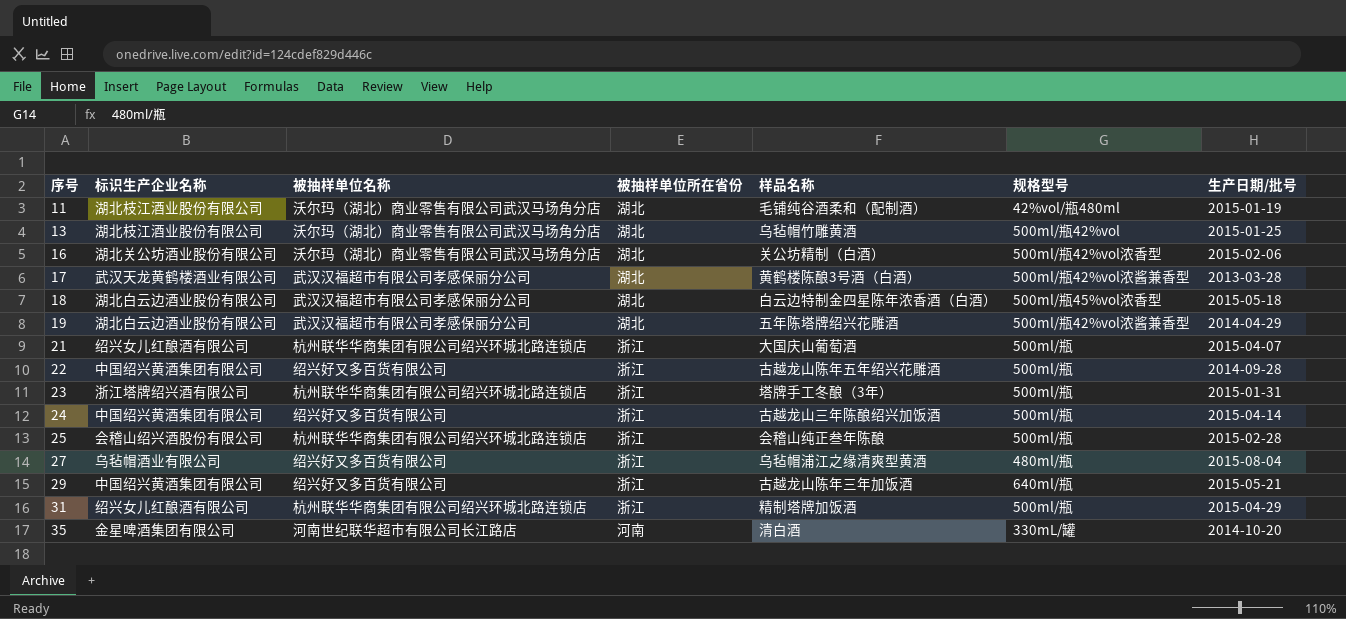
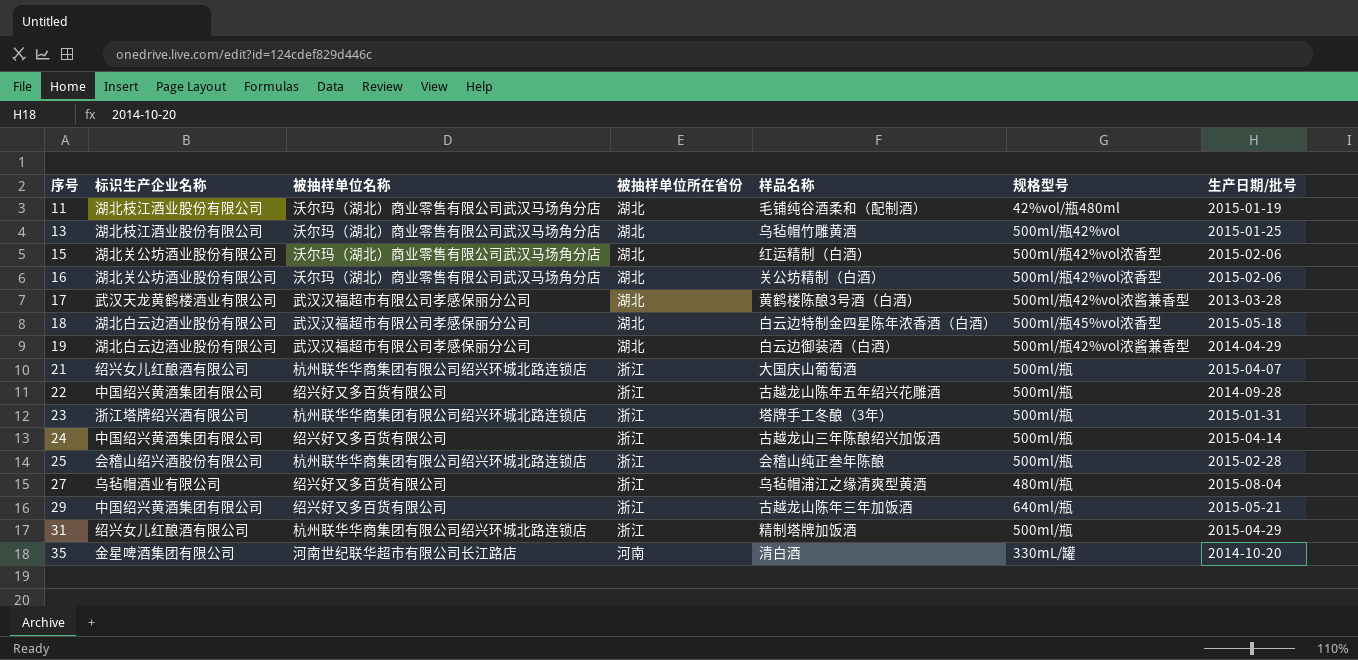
row 15: none -> 湖北关公坊酒业股份有限公司 | 沃尔玛（湖北）商业零售有限公司武汉马场角分店 | 湖北 | 红运精制（白酒） | 500ml/瓶42%vol浓香型 | 2015-02-06
19 | 样品名称: 五年陈塔牌绍兴花雕酒 -> 白云边御装酒（白酒）

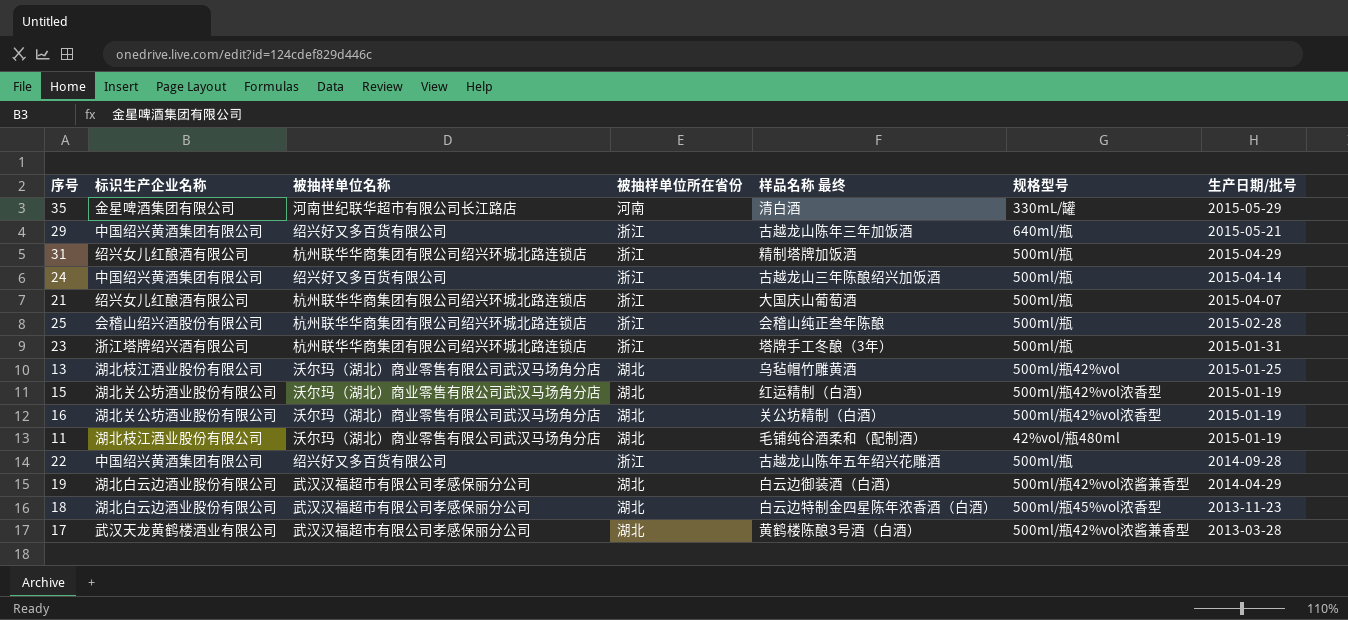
row order: 序号 ascending -> 生产日期/批号 descending
column name: 样品名称 -> 样品名称 最终
row 27: 乌毡帽酒业有限公司 | 绍兴好又多百货有限公司 | 浙江 | 乌毡帽浦江之缘清爽型黄酒 | 480ml/瓶 | 2015-08-04 -> none
35 | 生产日期/批号: 2014-10-20 -> 2015-05-29
15 | 生产日期/批号: 2015-02-06 -> 2015-01-19
16 | 生产日期/批号: 2015-02-06 -> 2015-01-19
18 | 生产日期/批号: 2015-05-18 -> 2013-11-23

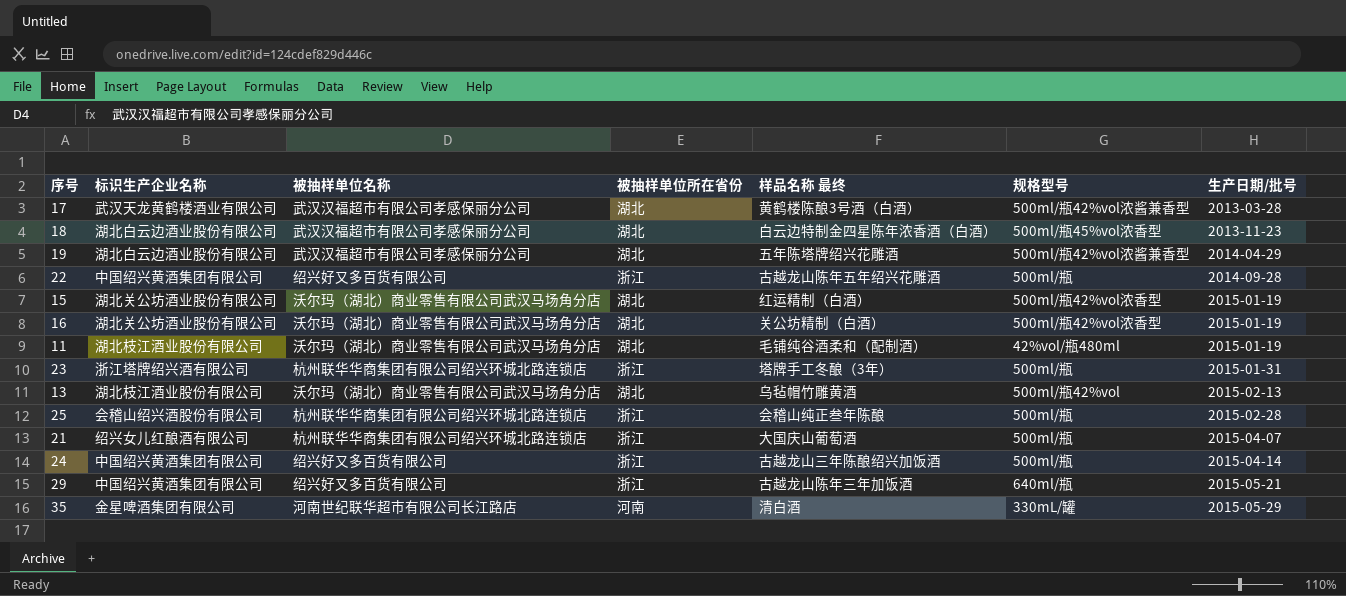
row order: 生产日期/批号 descending -> 生产日期/批号 ascending
row 31: 绍兴女儿红酿酒有限公司 | 杭州联华华商集团有限公司绍兴环城北路连锁店 | 浙江 | 精制塔牌加饭酒 | 500ml/瓶 | 2015-04-29 -> none
19 | 样品名称 最终: 白云边御装酒（白酒） -> 五年陈塔牌绍兴花雕酒
13 | 生产日期/批号: 2015-01-25 -> 2015-02-13

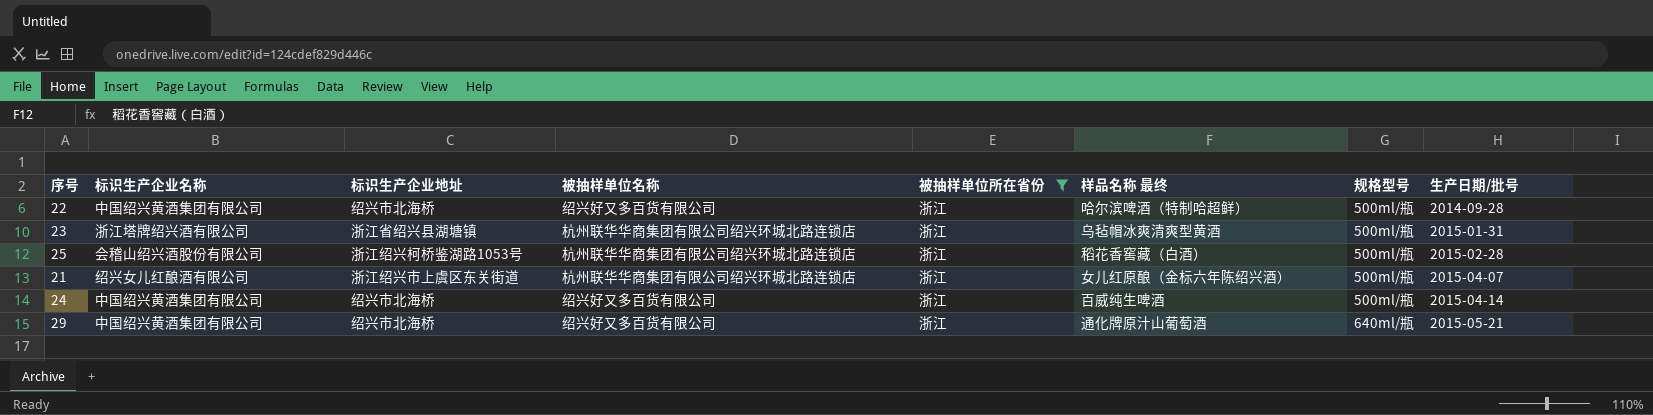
filter: none -> 被抽样单位所在省份 = 浙江
column 标识生产企业地址 | position: none -> 3
22 | 样品名称 最终: 古越龙山陈年五年绍兴花雕酒 -> 哈尔滨啤酒（特制哈超鲜）
23 | 样品名称 最终: 塔牌手工冬酿（3年） -> 乌毡帽冰爽清爽型黄酒
25 | 样品名称 最终: 会稽山纯正叁年陈酿 -> 稻花香窖藏（白酒）
21 | 样品名称 最终: 大国庆山葡萄酒 -> 女儿红原酿（金标六年陈绍兴酒）
24 | 样品名称 最终: 古越龙山三年陈酿绍兴加饭酒 -> 百威纯生啤酒
29 | 样品名称 最终: 古越龙山陈年三年加饭酒 -> 通化牌原汁山葡萄酒

